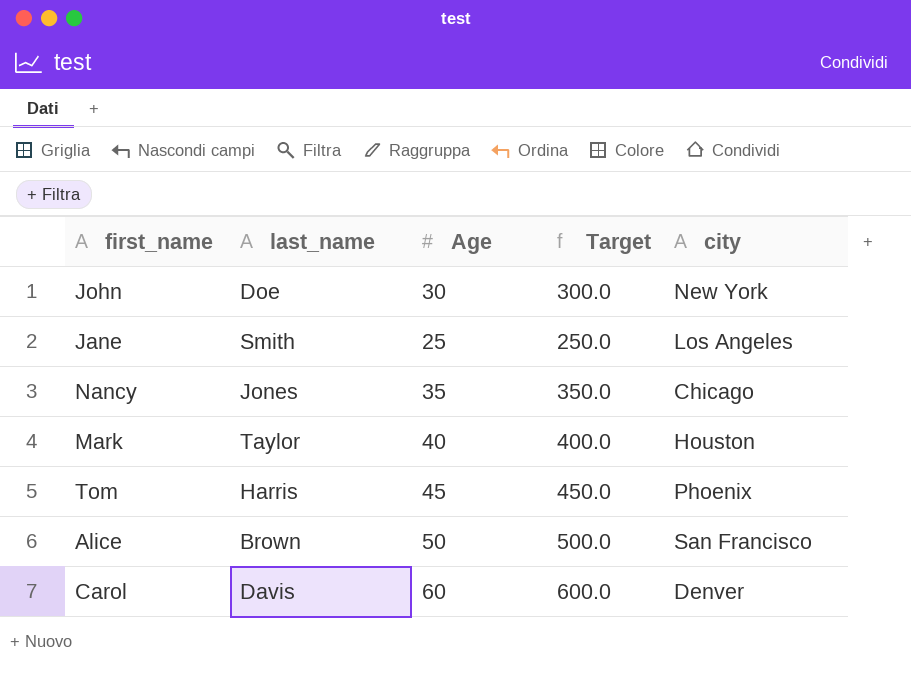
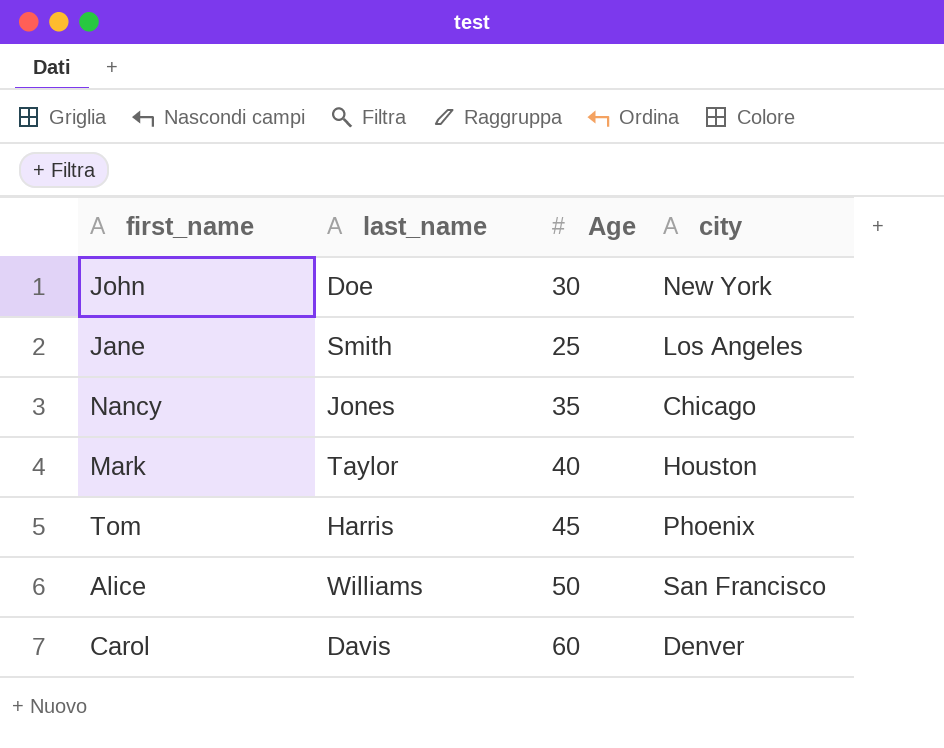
column Target | formula: [Age] * 10 -> none
Alice | last_name: Brown -> Williams

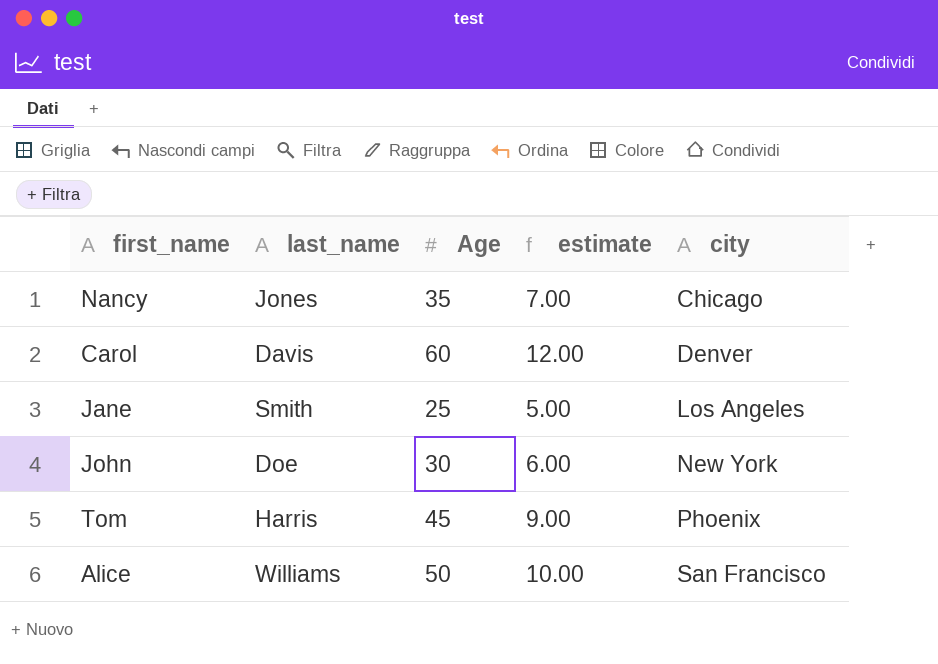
row order: none -> city ascending
column estimate | formula: none -> [Age] * 0.2
row Mark: Taylor | 40 | Houston -> none

